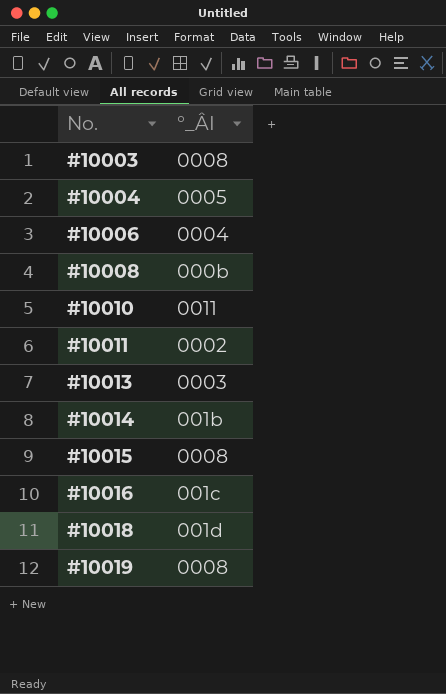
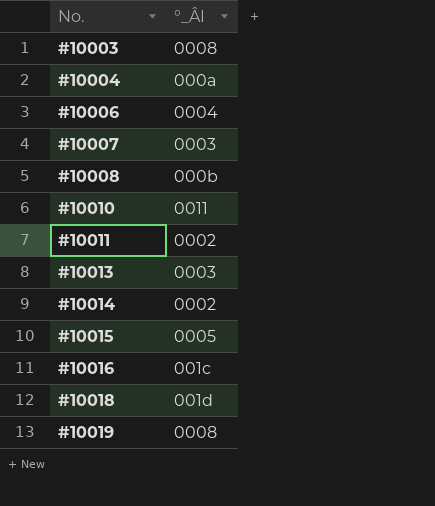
#10004 | °_ÂI: 0005 -> 000a
row #10007: none -> 0003
#10014 | °_ÂI: 001b -> 0002
#10015 | °_ÂI: 0008 -> 0005

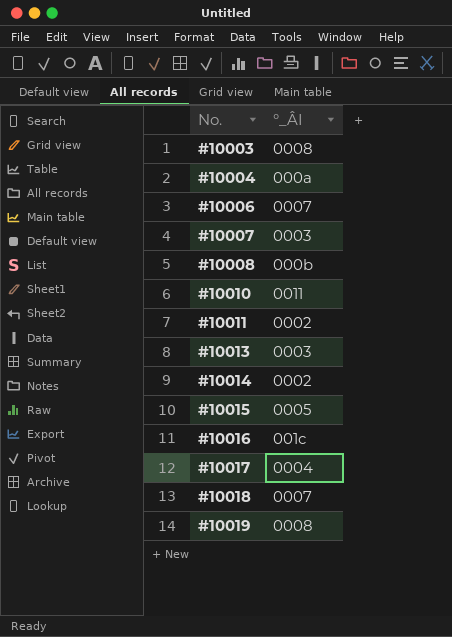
#10006 | °_ÂI: 0004 -> 0007
row #10017: none -> 0004
#10018 | °_ÂI: 001d -> 0007

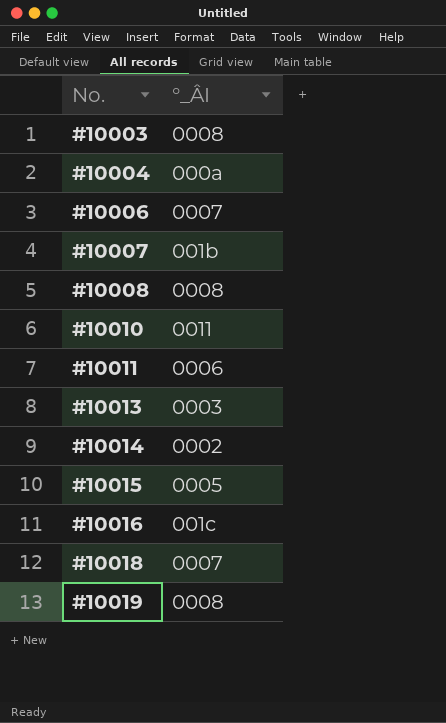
row #10017: 0004 -> none
#10007 | °_ÂI: 0003 -> 001b
#10008 | °_ÂI: 000b -> 0008
#10011 | °_ÂI: 0002 -> 0006

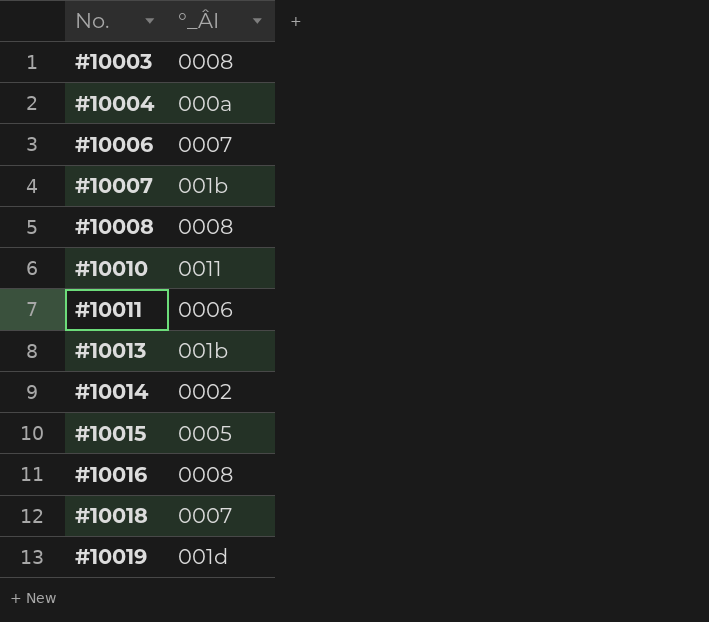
#10013 | °_ÂI: 0003 -> 001b
#10016 | °_ÂI: 001c -> 0008
#10019 | °_ÂI: 0008 -> 001d

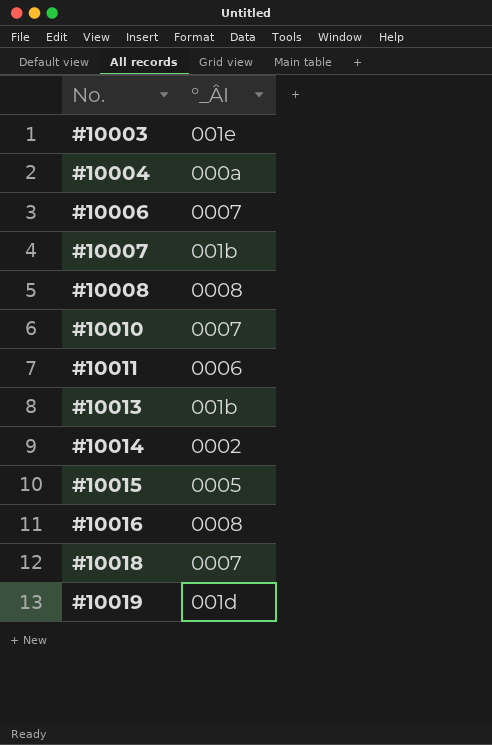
#10003 | °_ÂI: 0008 -> 001e
#10010 | °_ÂI: 0011 -> 0007

